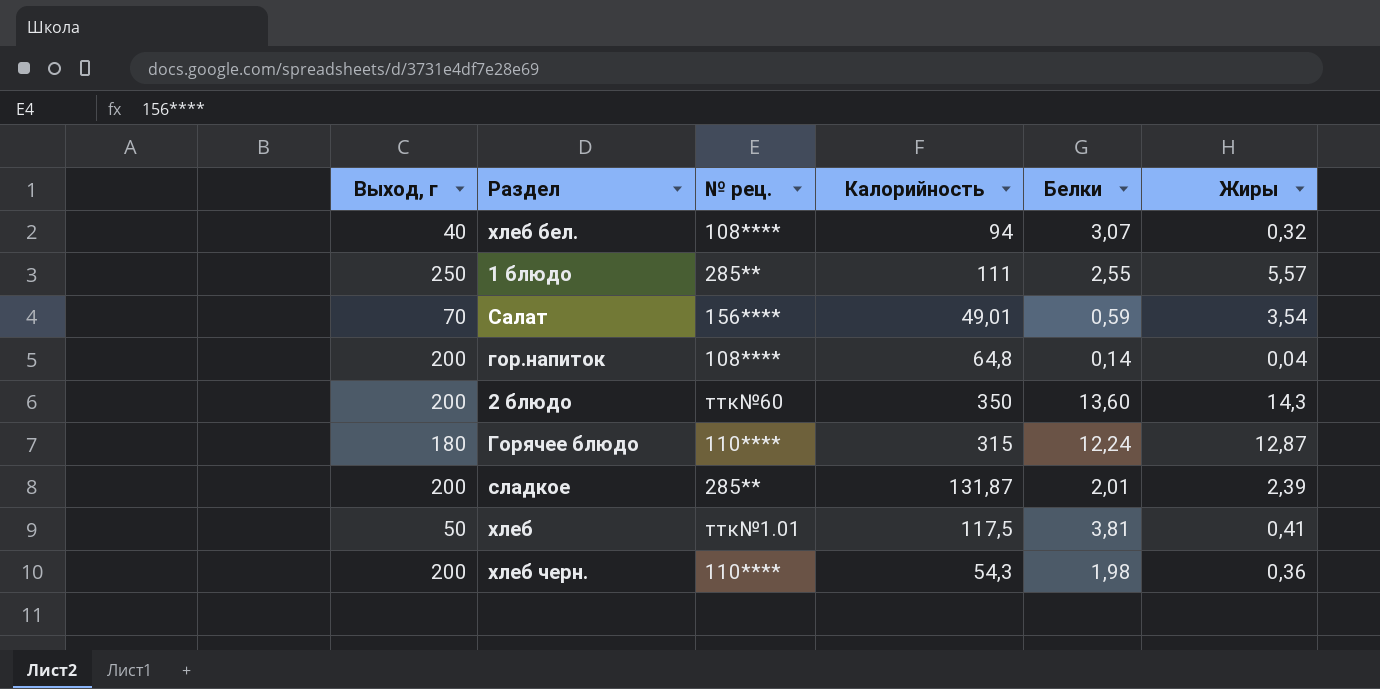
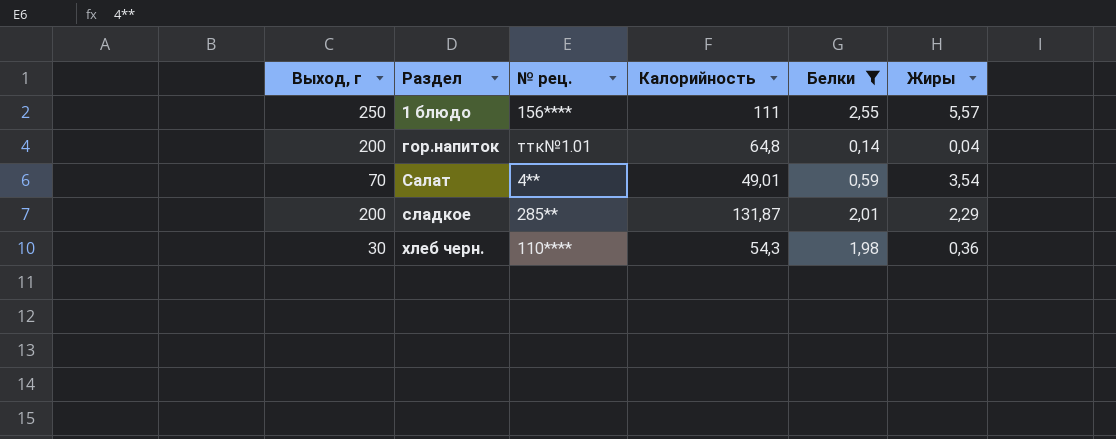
filter: none -> Белки <= 2,55
row order: none -> Раздел ascending
1 блюдо | № рец.: 285** -> 156****
гор.напиток | № рец.: 108**** -> ттк№1.01
Салат | № рец.: 156**** -> 4**
сладкое | Жиры: 2,39 -> 2,29
хлеб черн. | Выход, г: 200 -> 30

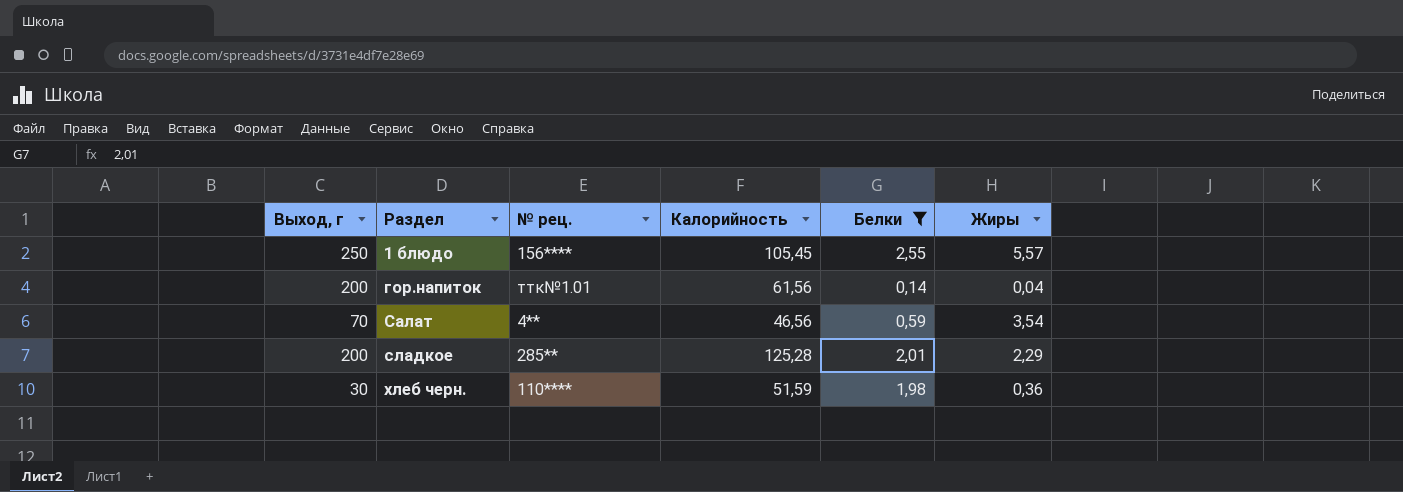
1 блюдо | Калорийность: 111 -> 105,45
гор.напиток | Калорийность: 64,8 -> 61,56
Салат | Калорийность: 49,01 -> 46,56
сладкое | Калорийность: 131,87 -> 125,28
хлеб черн. | Калорийность: 54,3 -> 51,59

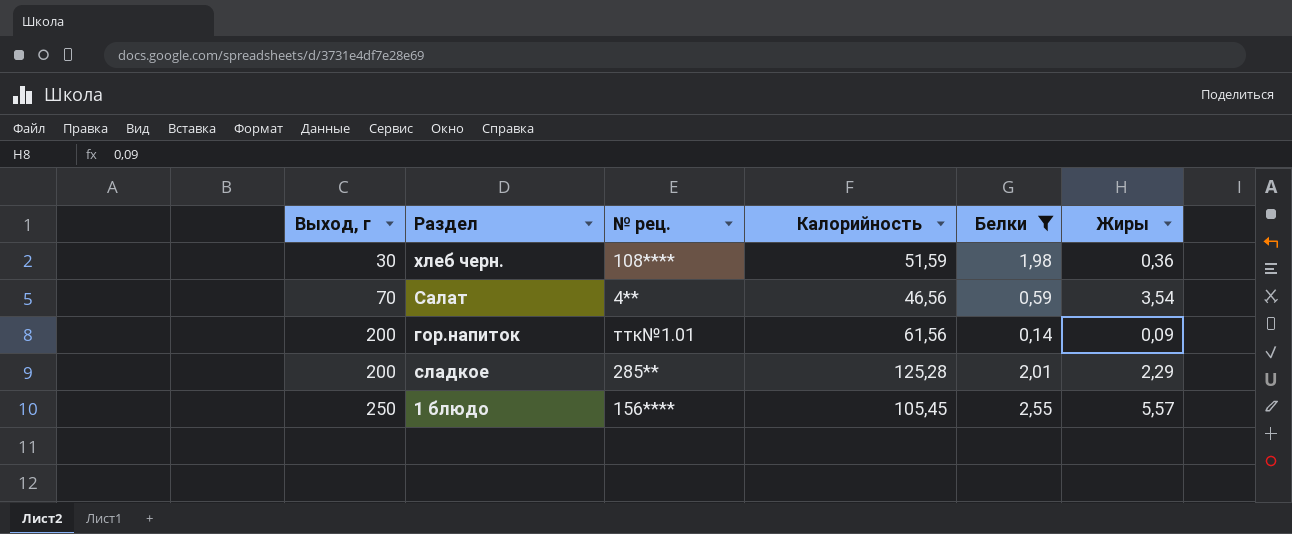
row order: Раздел ascending -> Выход, г ascending
хлеб черн. | № рец.: 110**** -> 108****
гор.напиток | Жиры: 0,04 -> 0,09

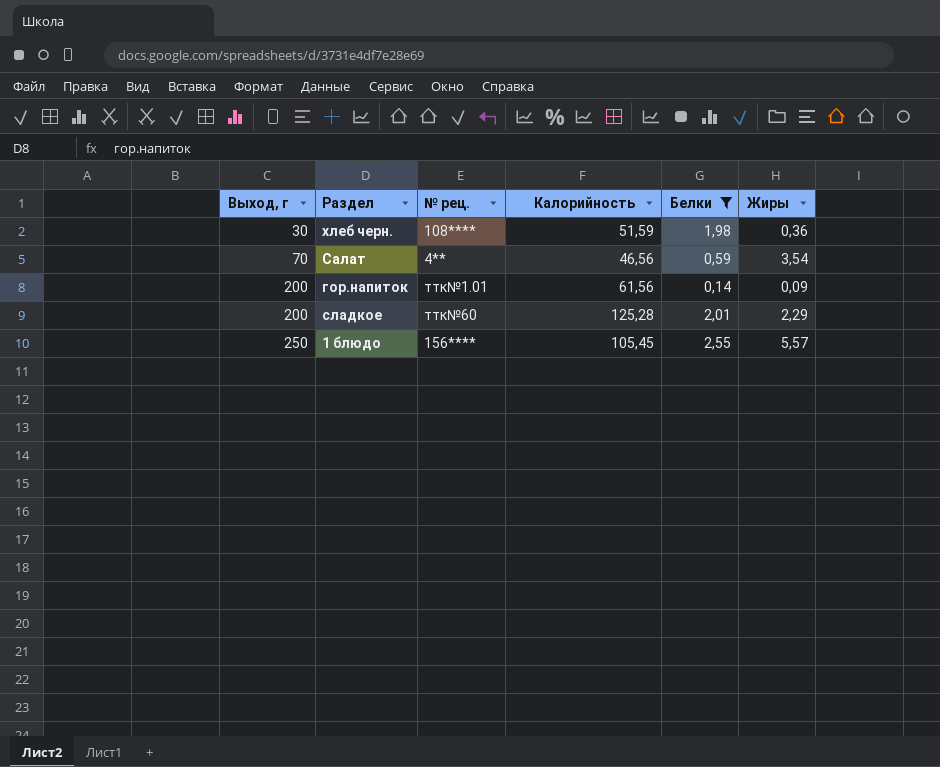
сладкое | № рец.: 285** -> ттк№60

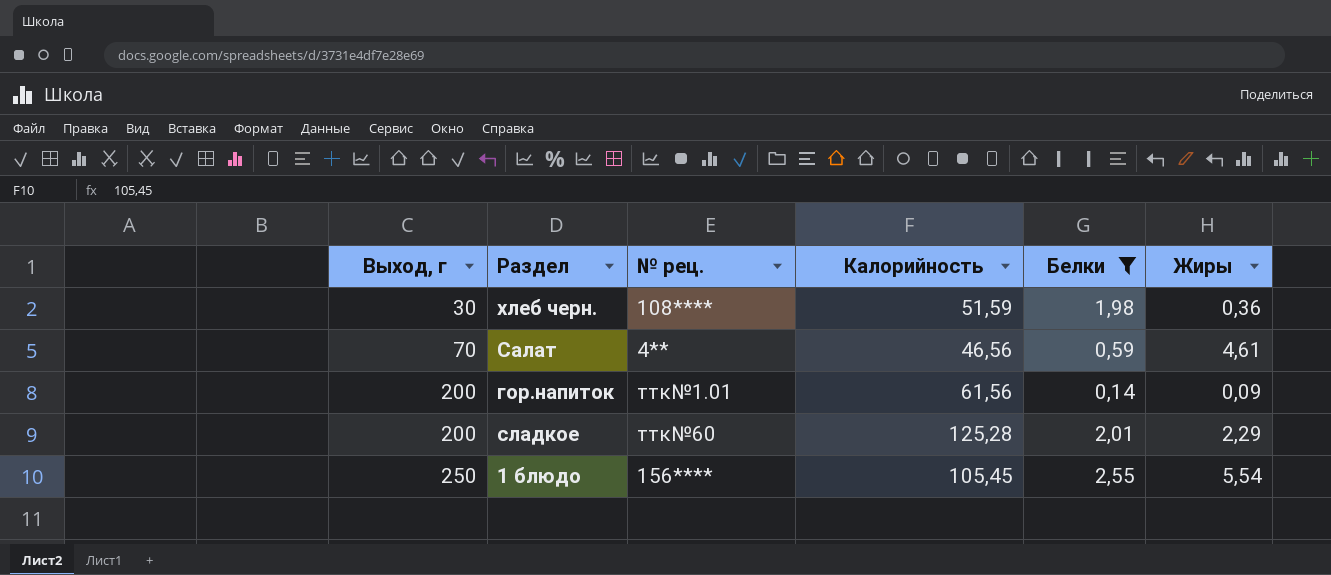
Салат | Жиры: 3,54 -> 4,61
1 блюдо | Жиры: 5,57 -> 5,54

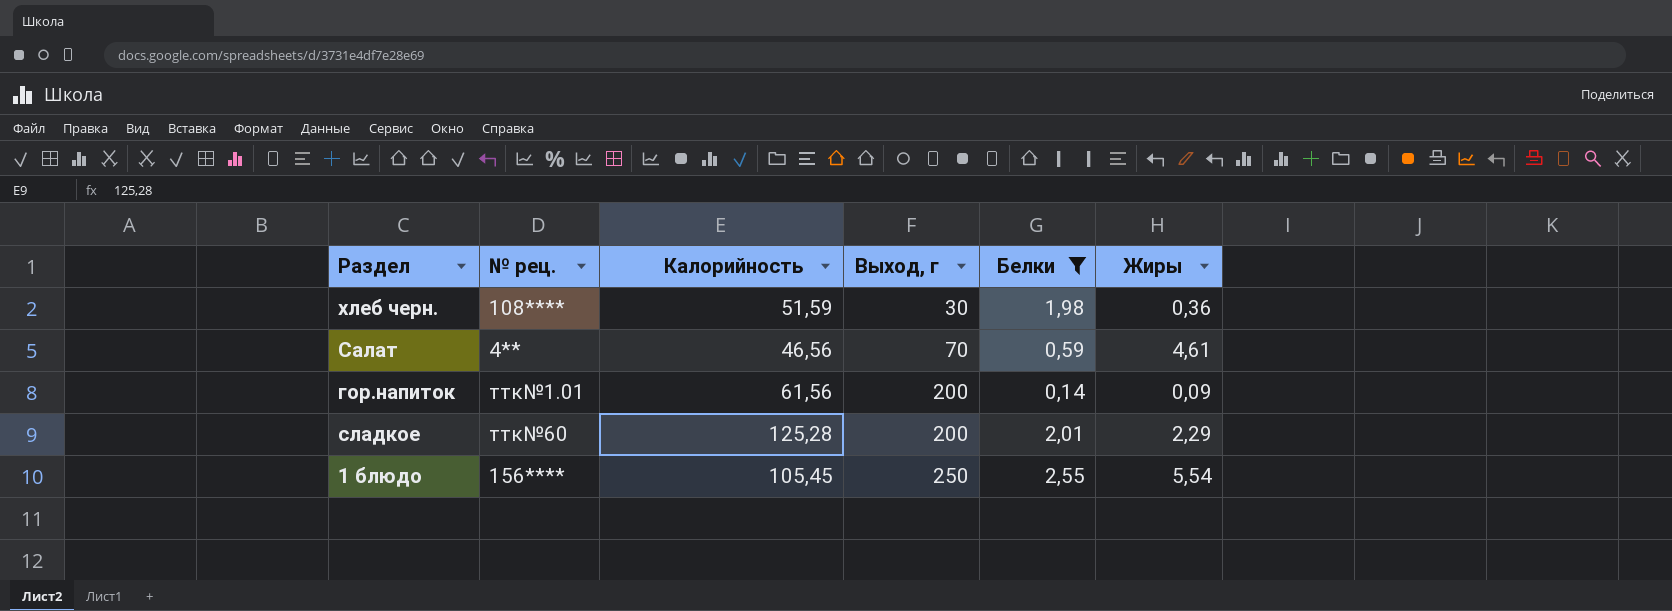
column Выход, г | position: 1 -> 4

